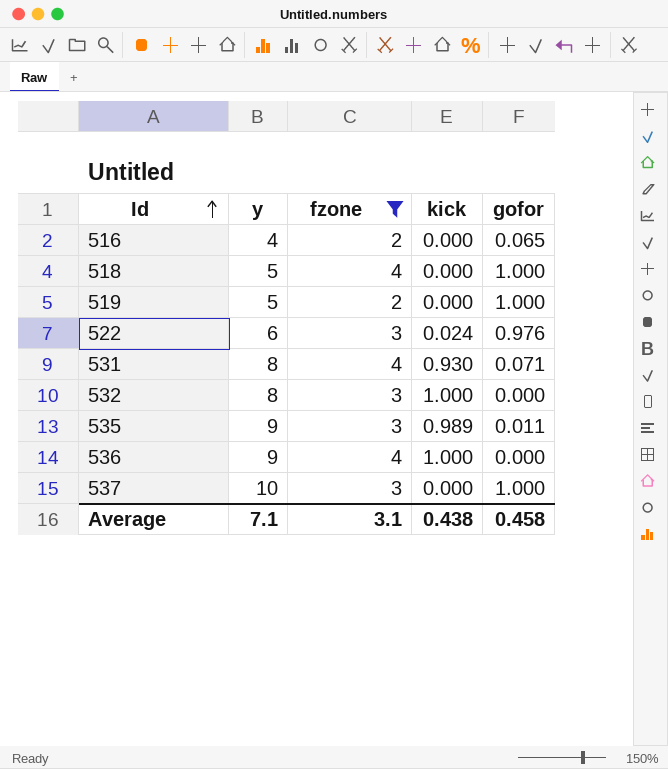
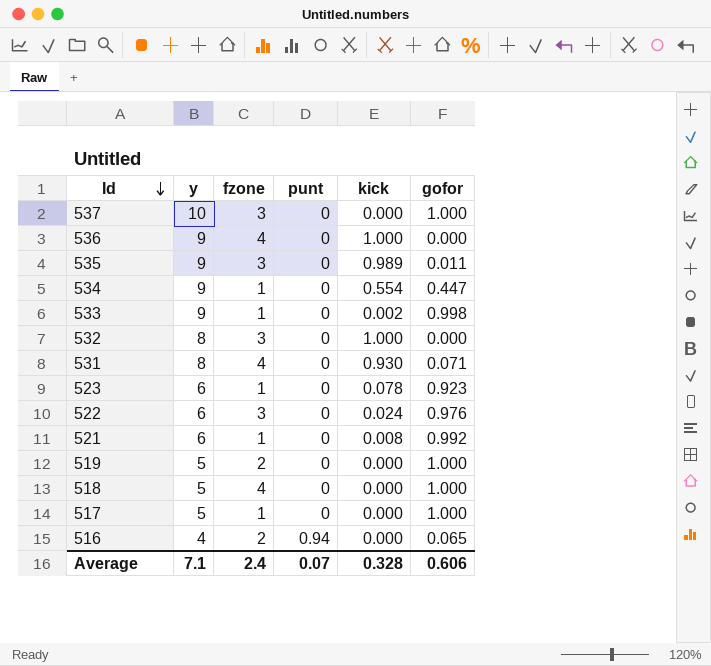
filter: fzone != 1 -> none
row order: Id ascending -> Id descending
column punt | position: none -> 4
Average | fzone: 3.1 -> 2.4
Average | kick: 0.438 -> 0.328
Average | gofor: 0.458 -> 0.606

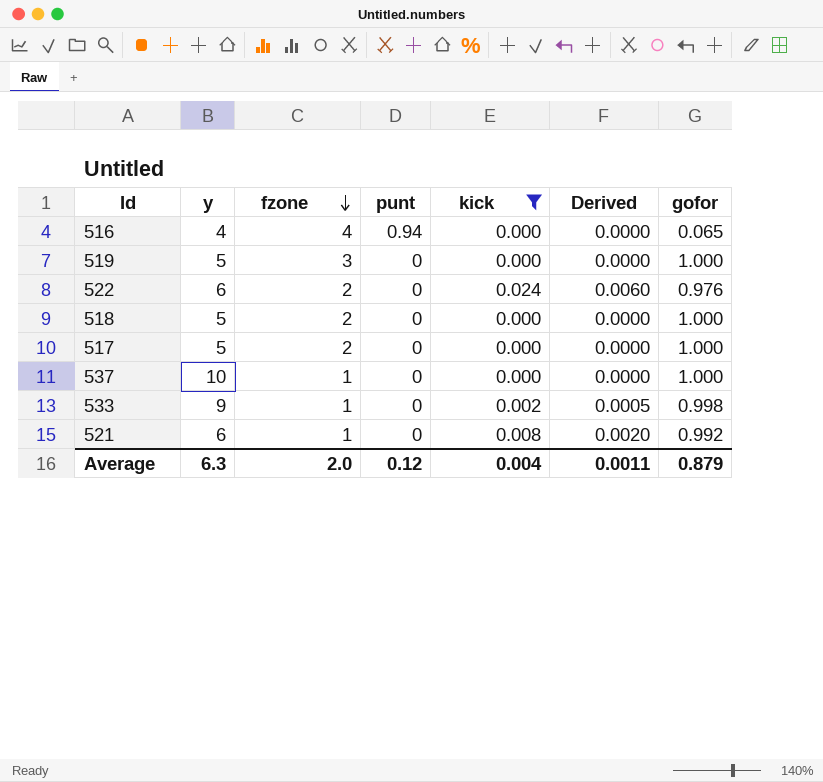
filter: none -> kick <= 0.024
row order: Id descending -> fzone descending
column Derived | formula: none -> [kick] * 0.25
516 | fzone: 2 -> 4
519 | fzone: 2 -> 3
522 | fzone: 3 -> 2
518 | fzone: 4 -> 2
517 | fzone: 1 -> 2
537 | fzone: 3 -> 1
Average | y: 7.1 -> 6.3
Average | fzone: 2.4 -> 2.0
Average | punt: 0.07 -> 0.12
Average | kick: 0.328 -> 0.004
Average | gofor: 0.606 -> 0.879

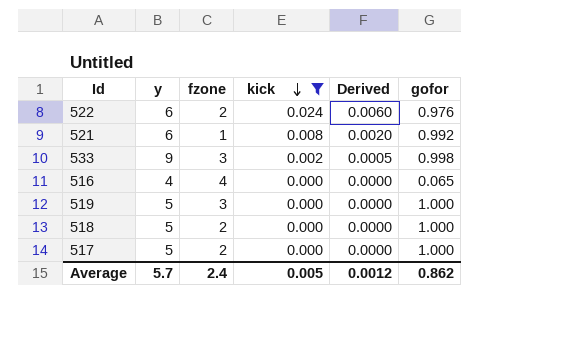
row order: fzone descending -> kick descending
column punt | position: 4 -> none
row 537: 10 | 1 | 0 | 0.000 | 0.0000 | 1.000 -> none
533 | fzone: 1 -> 3
Average | y: 6.3 -> 5.7
Average | fzone: 2.0 -> 2.4
Average | kick: 0.004 -> 0.005
Average | Derived: 0.0011 -> 0.0012
Average | gofor: 0.879 -> 0.862

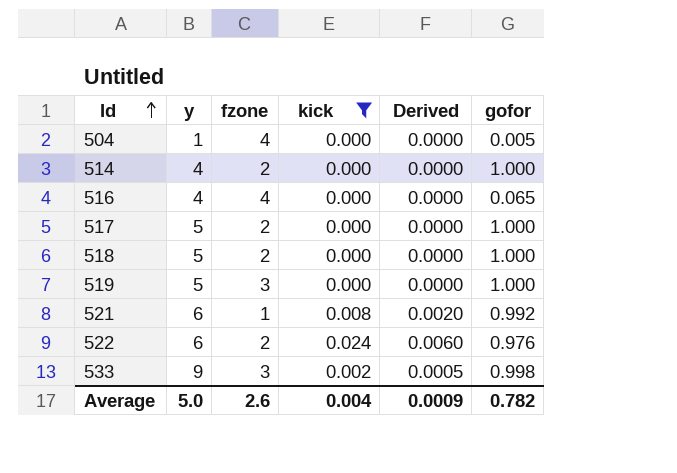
row order: kick descending -> Id ascending
row 504: none -> 1 | 4 | 0.000 | 0.0000 | 0.005
row 514: none -> 4 | 2 | 0.000 | 0.0000 | 1.000
Average | y: 5.7 -> 5.0
Average | fzone: 2.4 -> 2.6
Average | kick: 0.005 -> 0.004
Average | Derived: 0.0012 -> 0.0009
Average | gofor: 0.862 -> 0.782

